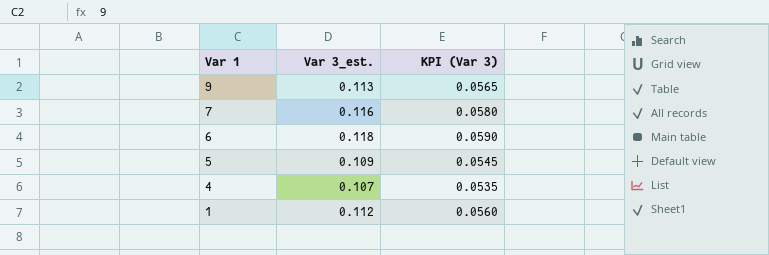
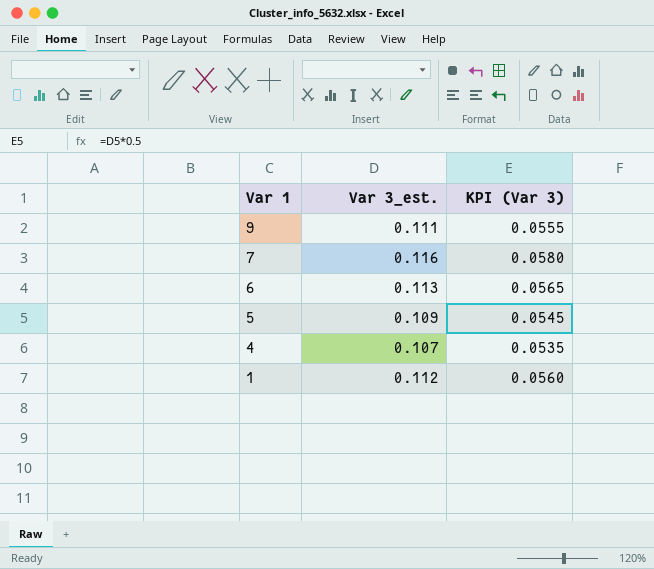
9 | Var 3_est.: 0.113 -> 0.111
9 | KPI (Var 3): 0.0565 -> 0.0555
6 | Var 3_est.: 0.118 -> 0.113
6 | KPI (Var 3): 0.0590 -> 0.0565

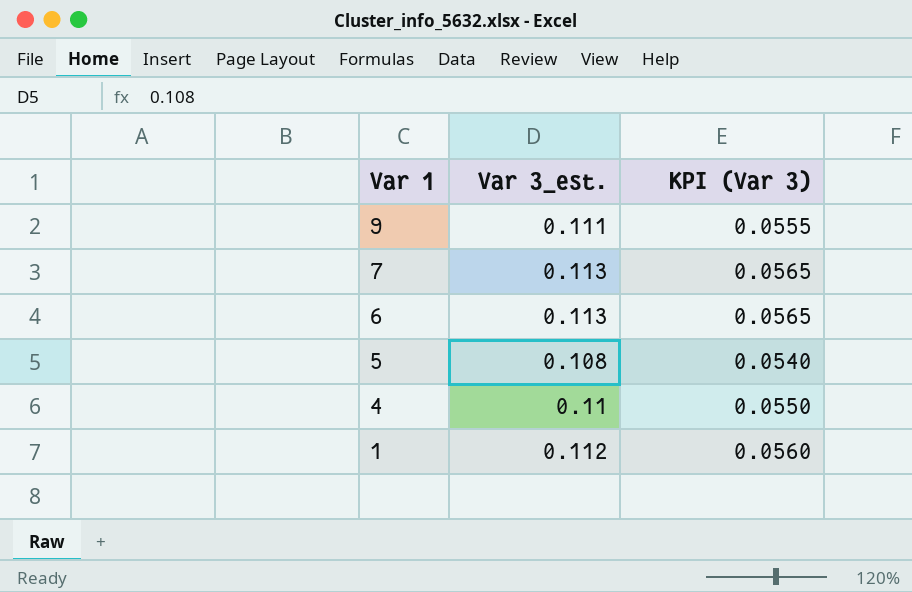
7 | Var 3_est.: 0.116 -> 0.113
7 | KPI (Var 3): 0.0580 -> 0.0565
5 | Var 3_est.: 0.109 -> 0.108
5 | KPI (Var 3): 0.0545 -> 0.0540
4 | Var 3_est.: 0.107 -> 0.11
4 | KPI (Var 3): 0.0535 -> 0.0550

